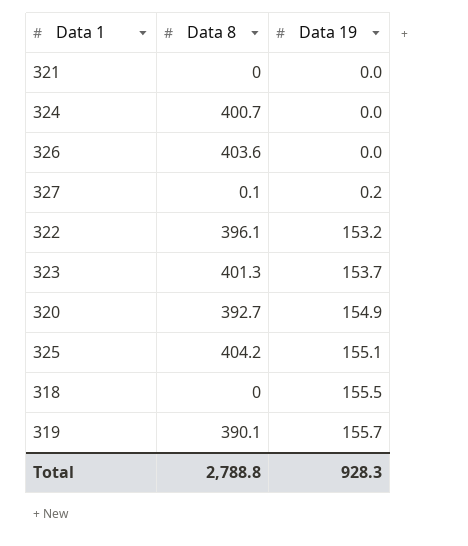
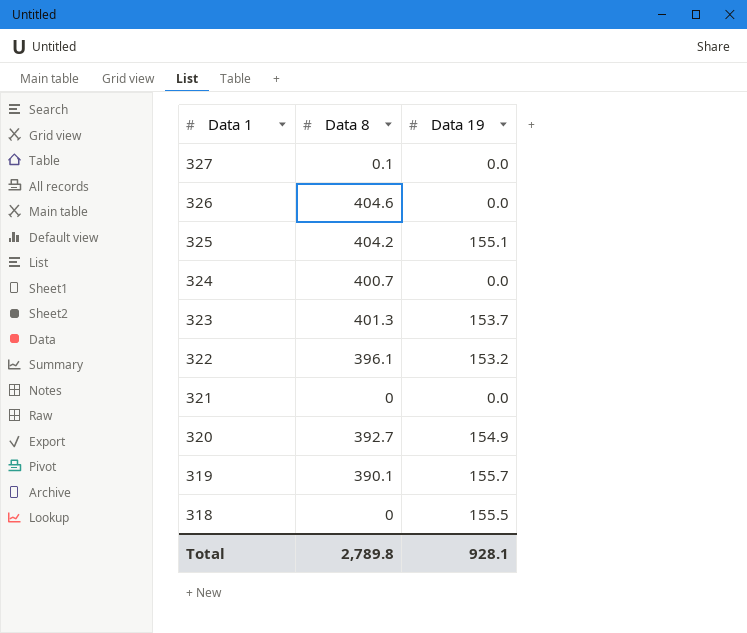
row order: Data 19 ascending -> Data 1 descending
327 | Data 19: 0.2 -> 0.0
326 | Data 8: 403.6 -> 404.6
Total | Data 8: 2,788.8 -> 2,789.8
Total | Data 19: 928.3 -> 928.1

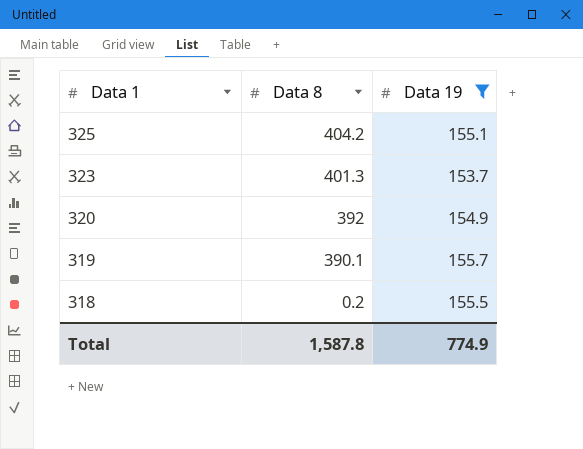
filter: none -> Data 19 >= 153.7
320 | Data 8: 392.7 -> 392
318 | Data 8: 0 -> 0.2
Total | Data 8: 2,789.8 -> 1,587.8
Total | Data 19: 928.1 -> 774.9

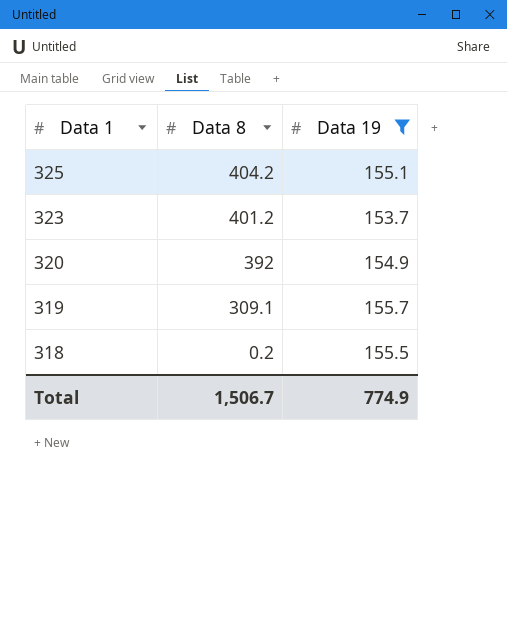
323 | Data 8: 401.3 -> 401.2
319 | Data 8: 390.1 -> 309.1
Total | Data 8: 1,587.8 -> 1,506.7

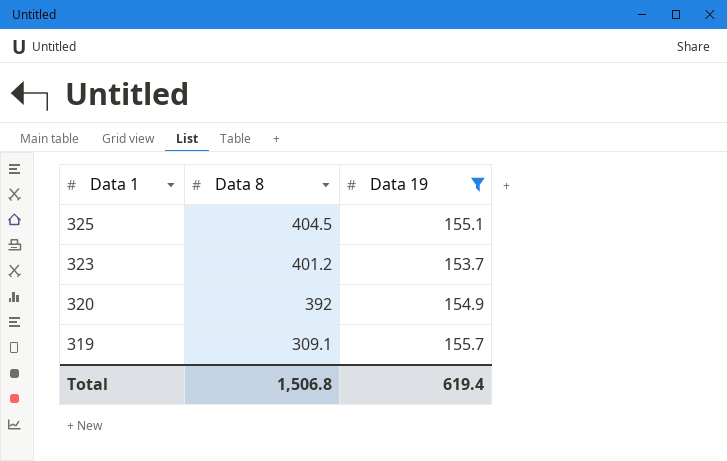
row 318: 0.2 | 155.5 -> none
325 | Data 8: 404.2 -> 404.5
Total | Data 8: 1,506.7 -> 1,506.8
Total | Data 19: 774.9 -> 619.4

